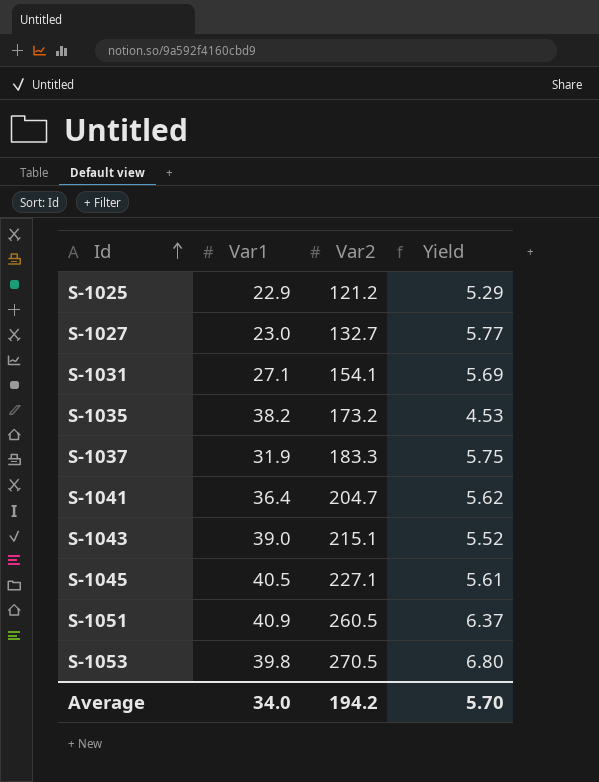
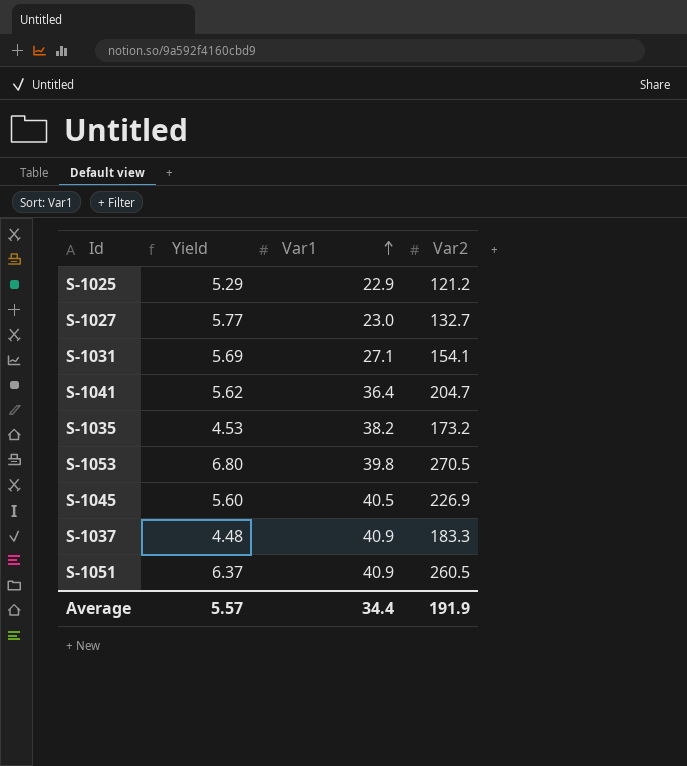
row order: Id ascending -> Var1 ascending
column Yield | position: 4 -> 2
row S-1043: 39.0 | 215.1 | 5.52 -> none
S-1045 | Yield: 5.61 -> 5.60
S-1045 | Var2: 227.1 -> 226.9
S-1037 | Yield: 5.75 -> 4.48
S-1037 | Var1: 31.9 -> 40.9
Average | Yield: 5.70 -> 5.57
Average | Var1: 34.0 -> 34.4
Average | Var2: 194.2 -> 191.9

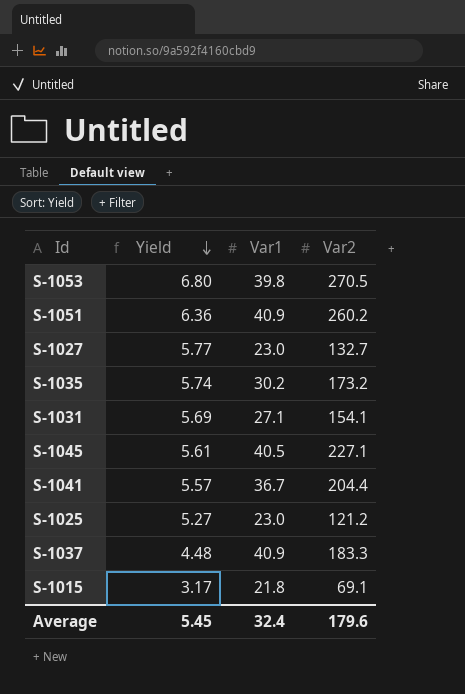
row order: Var1 ascending -> Yield descending
S-1051 | Yield: 6.37 -> 6.36
S-1051 | Var2: 260.5 -> 260.2
S-1035 | Yield: 4.53 -> 5.74
S-1035 | Var1: 38.2 -> 30.2
S-1045 | Yield: 5.60 -> 5.61
S-1045 | Var2: 226.9 -> 227.1
S-1041 | Yield: 5.62 -> 5.57
S-1041 | Var1: 36.4 -> 36.7
S-1041 | Var2: 204.7 -> 204.4
S-1025 | Yield: 5.29 -> 5.27
S-1025 | Var1: 22.9 -> 23.0
row S-1015: none -> 3.17 | 21.8 | 69.1
Average | Yield: 5.57 -> 5.45
Average | Var1: 34.4 -> 32.4
Average | Var2: 191.9 -> 179.6

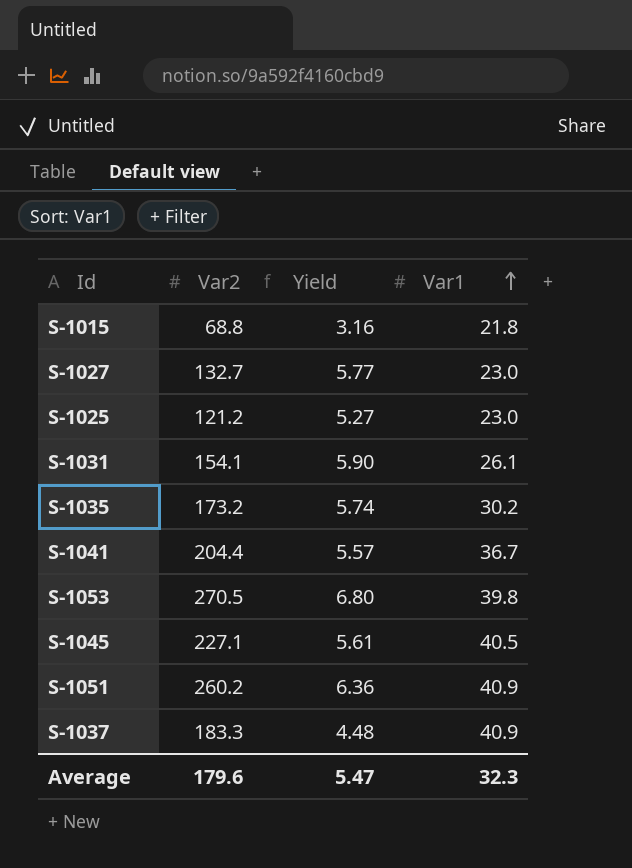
row order: Yield descending -> Var1 ascending
column Var2 | position: 4 -> 2
S-1015 | Var2: 69.1 -> 68.8
S-1015 | Yield: 3.17 -> 3.16
S-1031 | Yield: 5.69 -> 5.90
S-1031 | Var1: 27.1 -> 26.1
Average | Yield: 5.45 -> 5.47
Average | Var1: 32.4 -> 32.3

